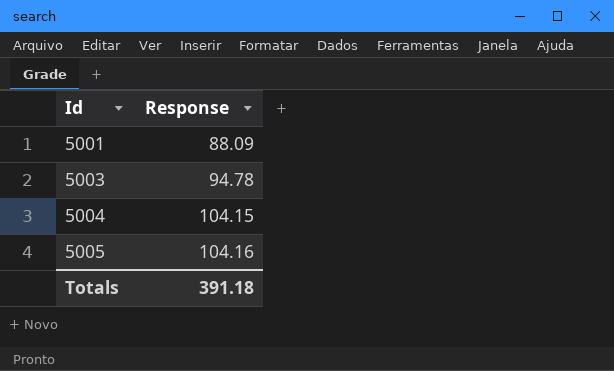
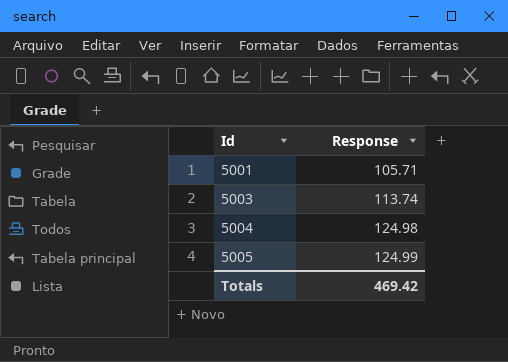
5001 | Response: 88.09 -> 105.71
5003 | Response: 94.78 -> 113.74
5004 | Response: 104.15 -> 124.98
5005 | Response: 104.16 -> 124.99
Totals | Response: 391.18 -> 469.42

